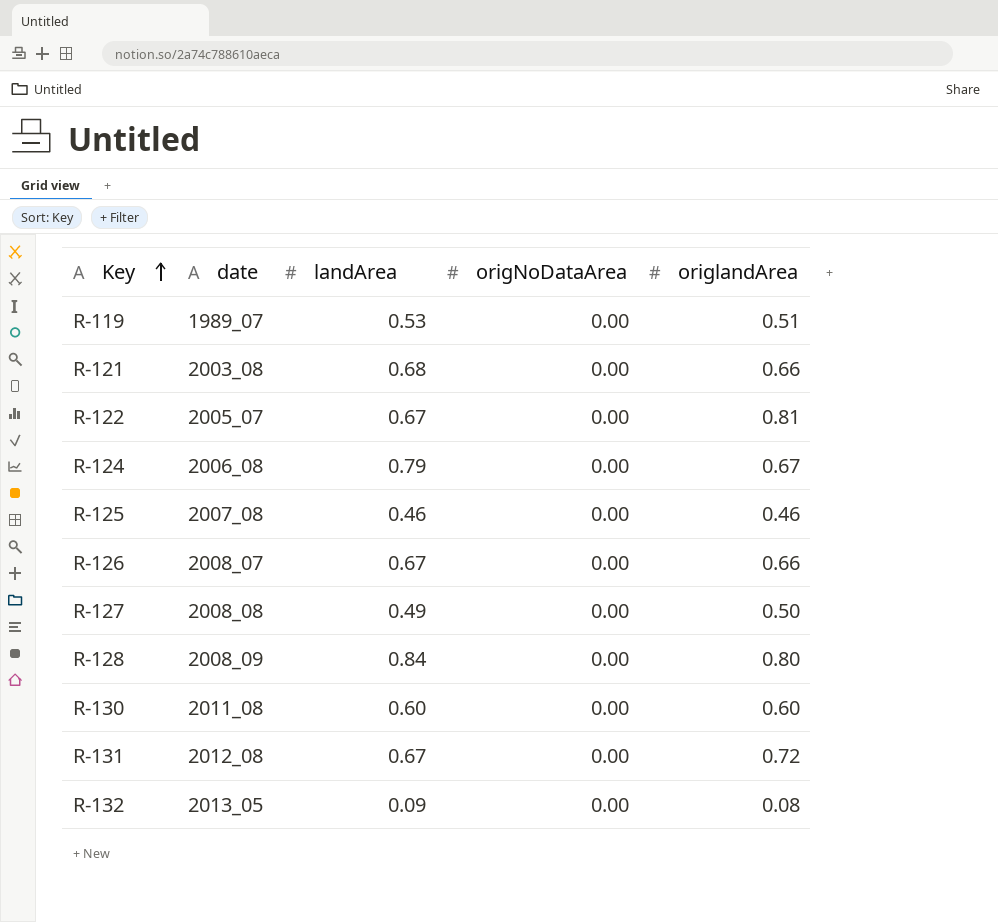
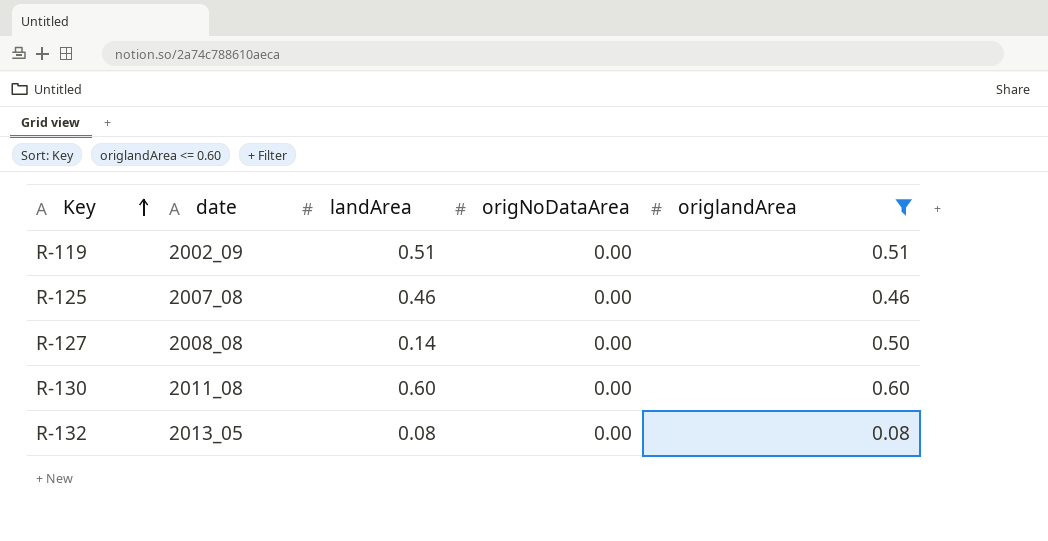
filter: none -> origlandArea <= 0.60
R-119 | date: 1989_07 -> 2002_09
R-119 | landArea: 0.53 -> 0.51
R-127 | landArea: 0.49 -> 0.14
R-132 | landArea: 0.09 -> 0.08

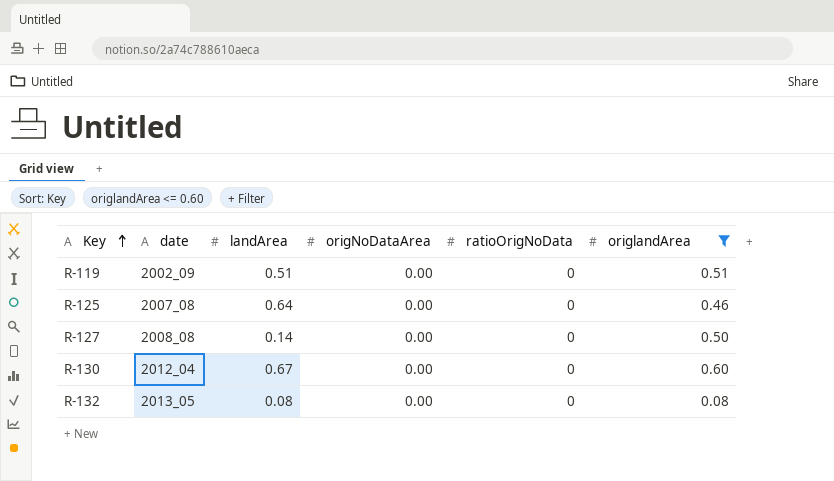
column ratioOrigNoData | position: none -> 5
R-125 | landArea: 0.46 -> 0.64
R-130 | date: 2011_08 -> 2012_04
R-130 | landArea: 0.60 -> 0.67

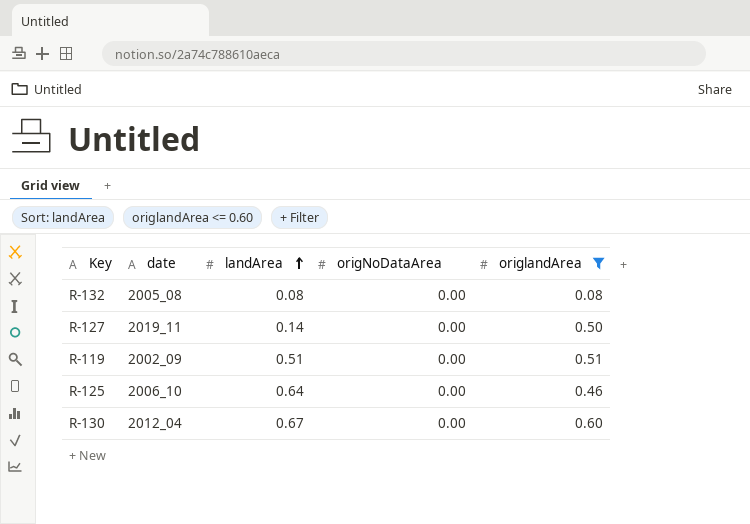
row order: Key ascending -> landArea ascending
column ratioOrigNoData | position: 5 -> none
R-132 | date: 2013_05 -> 2005_08
R-127 | date: 2008_08 -> 2019_11
R-125 | date: 2007_08 -> 2006_10

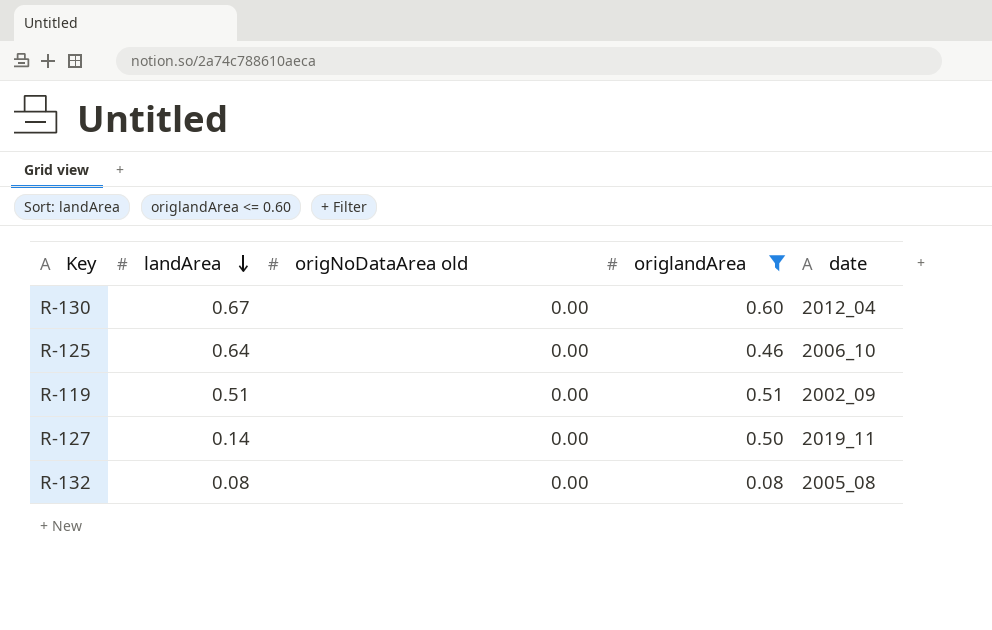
row order: landArea ascending -> landArea descending
column name: origNoDataArea -> origNoDataArea old
column date | position: 2 -> 5

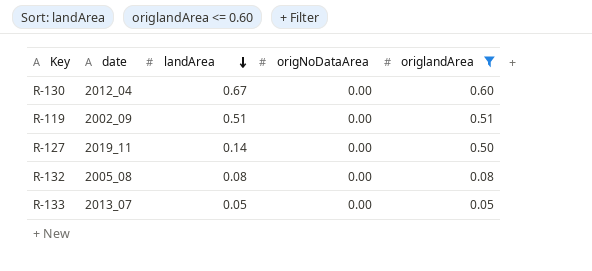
column date | position: 5 -> 2
column name: origNoDataArea old -> origNoDataArea
row R-125: 0.64 | 0.00 | 0.46 | 2006_10 -> none
row R-133: none -> 2013_07 | 0.05 | 0.00 | 0.05

